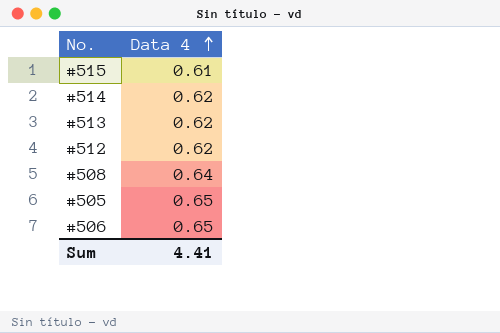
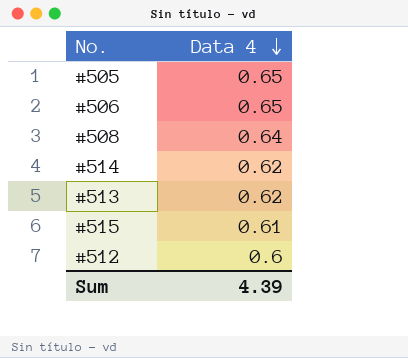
row order: Data 4 ascending -> Data 4 descending
#512 | Data 4: 0.62 -> 0.6
Sum | Data 4: 4.41 -> 4.39

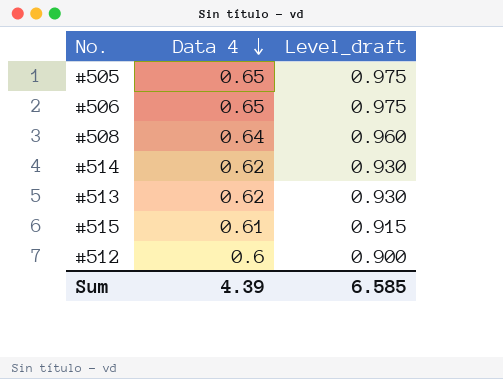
column Level_draft | formula: none -> [Data 4] * 1.5

